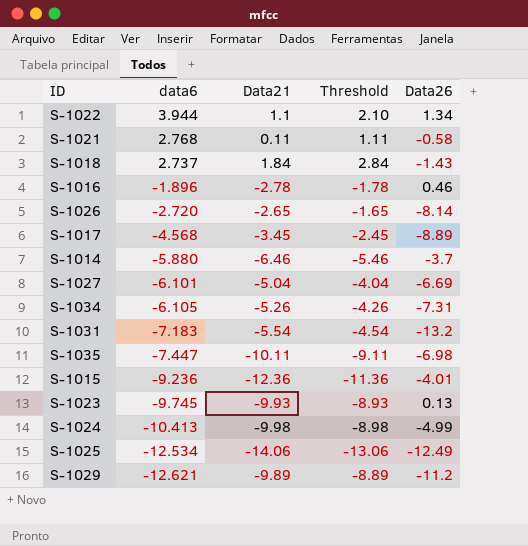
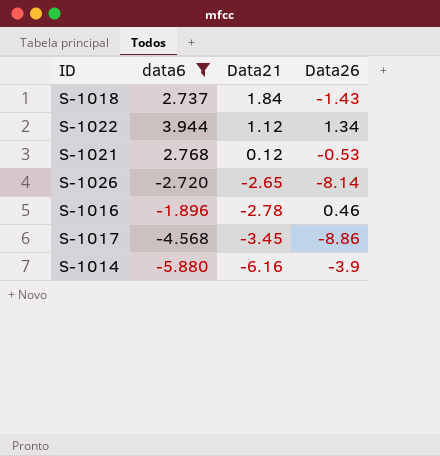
filter: none -> data6 >= -5.880
row order: data6 descending -> Data21 descending
column Threshold | formula: [Data21] + 1 -> none
S-1022 | Data21: 1.1 -> 1.12
S-1021 | Data21: 0.11 -> 0.12
S-1021 | Data26: -0.58 -> -0.53
S-1017 | Data26: -8.89 -> -8.86
S-1014 | Data21: -6.46 -> -6.16
S-1014 | Data26: -3.7 -> -3.9

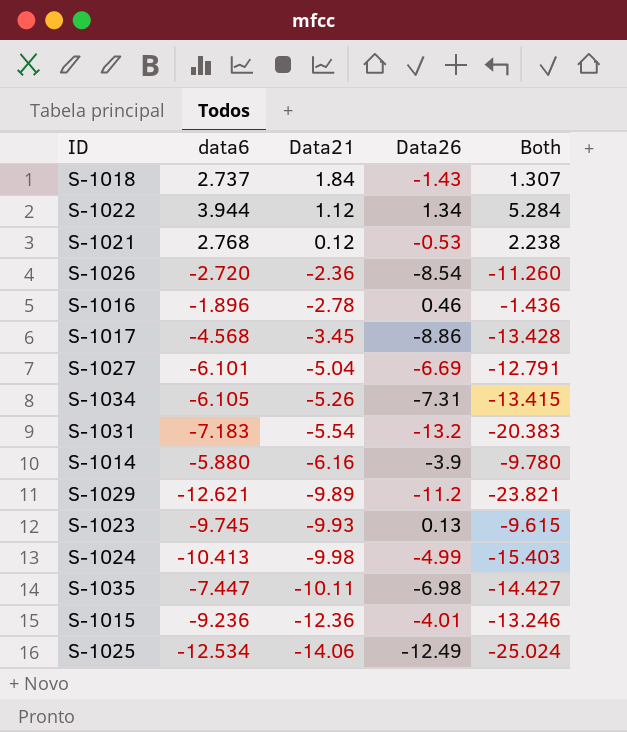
filter: data6 >= -5.880 -> none
column Both | formula: none -> [data6] + [Data26]
S-1026 | Data21: -2.65 -> -2.36
S-1026 | Data26: -8.14 -> -8.54

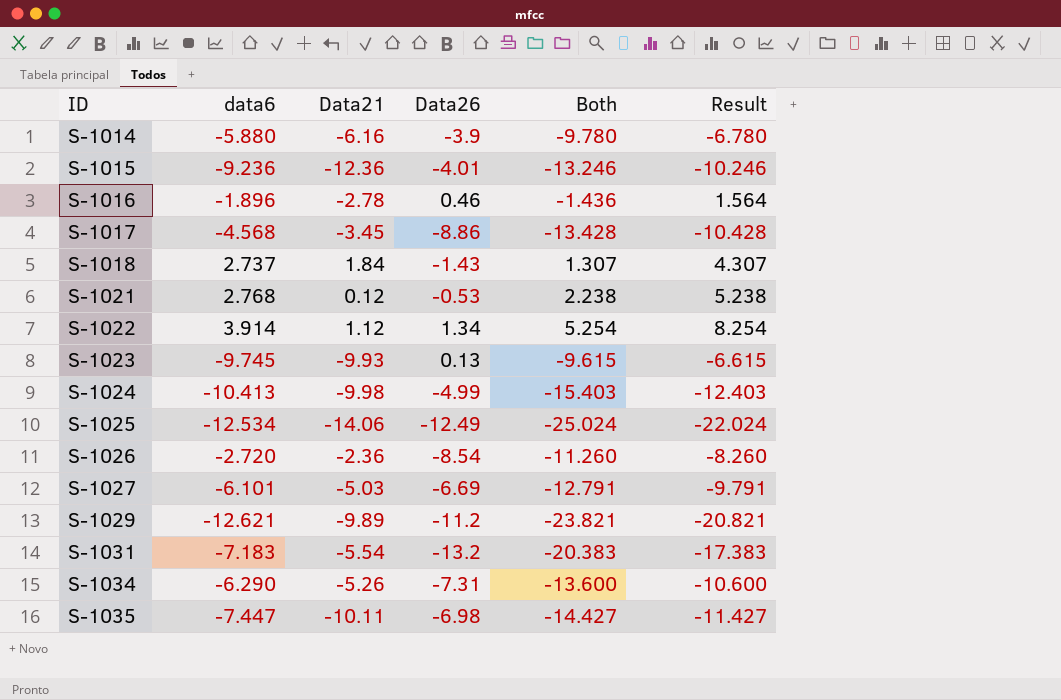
row order: Data21 descending -> ID ascending
column Result | formula: none -> [Both] + 3
S-1022 | data6: 3.944 -> 3.914
S-1022 | Both: 5.284 -> 5.254
S-1027 | Data21: -5.04 -> -5.03
S-1034 | data6: -6.105 -> -6.290
S-1034 | Both: -13.415 -> -13.600

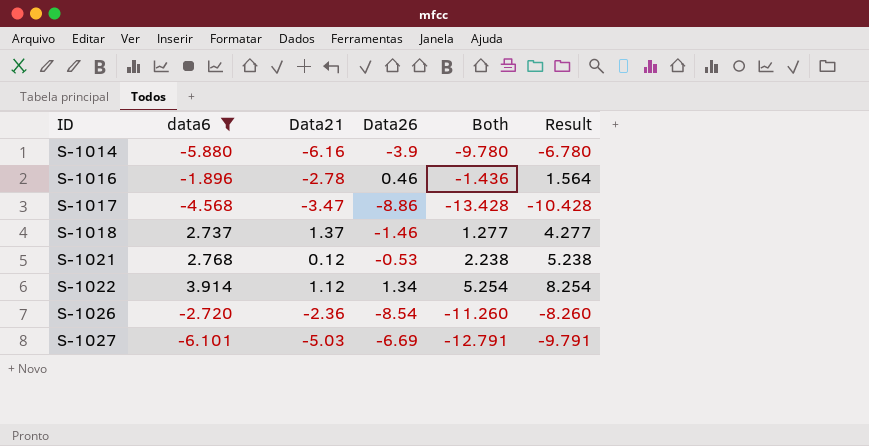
filter: none -> data6 >= -6.101
S-1017 | Data21: -3.45 -> -3.47
S-1018 | Data21: 1.84 -> 1.37
S-1018 | Data26: -1.43 -> -1.46
S-1018 | Both: 1.307 -> 1.277
S-1018 | Result: 4.307 -> 4.277

